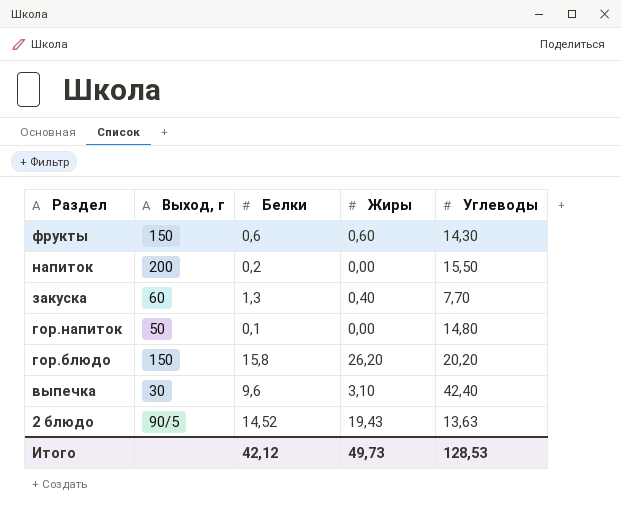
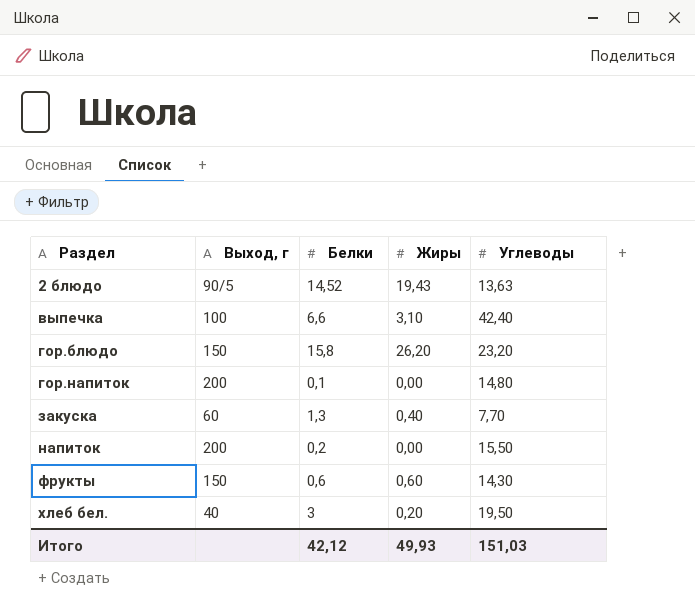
row order: Раздел descending -> Раздел ascending
выпечка | Выход, г: 30 -> 100
выпечка | Белки: 9,6 -> 6,6
гор.блюдо | Углеводы: 20,20 -> 23,20
гор.напиток | Выход, г: 50 -> 200
row хлеб бел.: none -> 40 | 3 | 0,20 | 19,50
Итого | Жиры: 49,73 -> 49,93
Итого | Углеводы: 128,53 -> 151,03

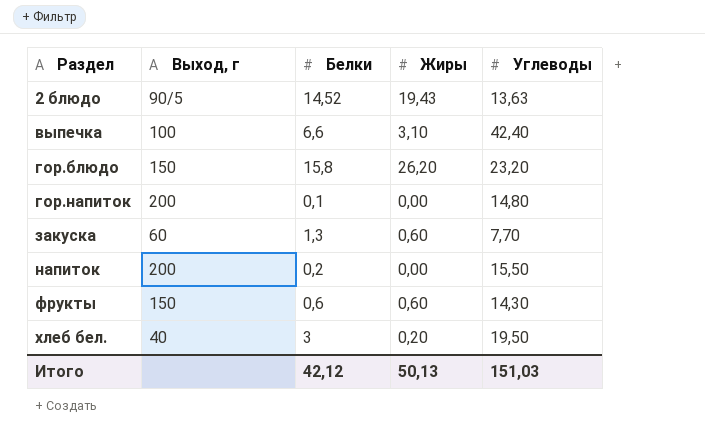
закуска | Жиры: 0,40 -> 0,60
Итого | Жиры: 49,93 -> 50,13

